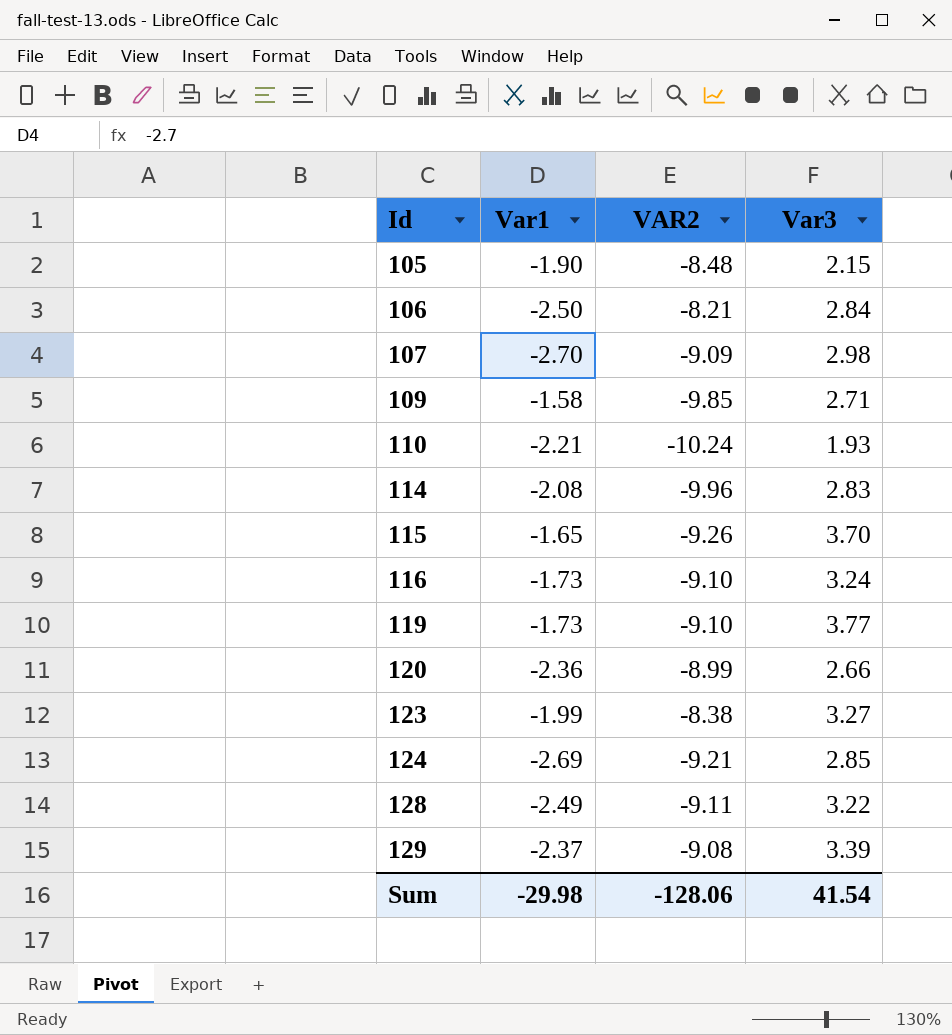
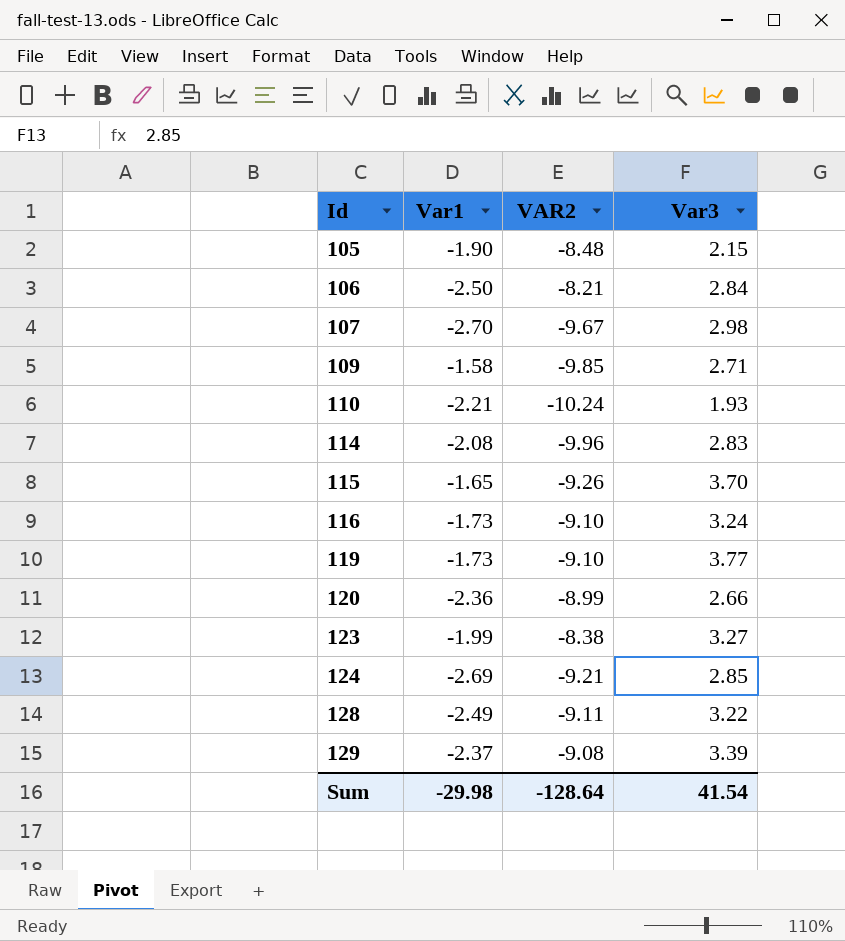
107 | VAR2: -9.09 -> -9.67
Sum | VAR2: -128.06 -> -128.64

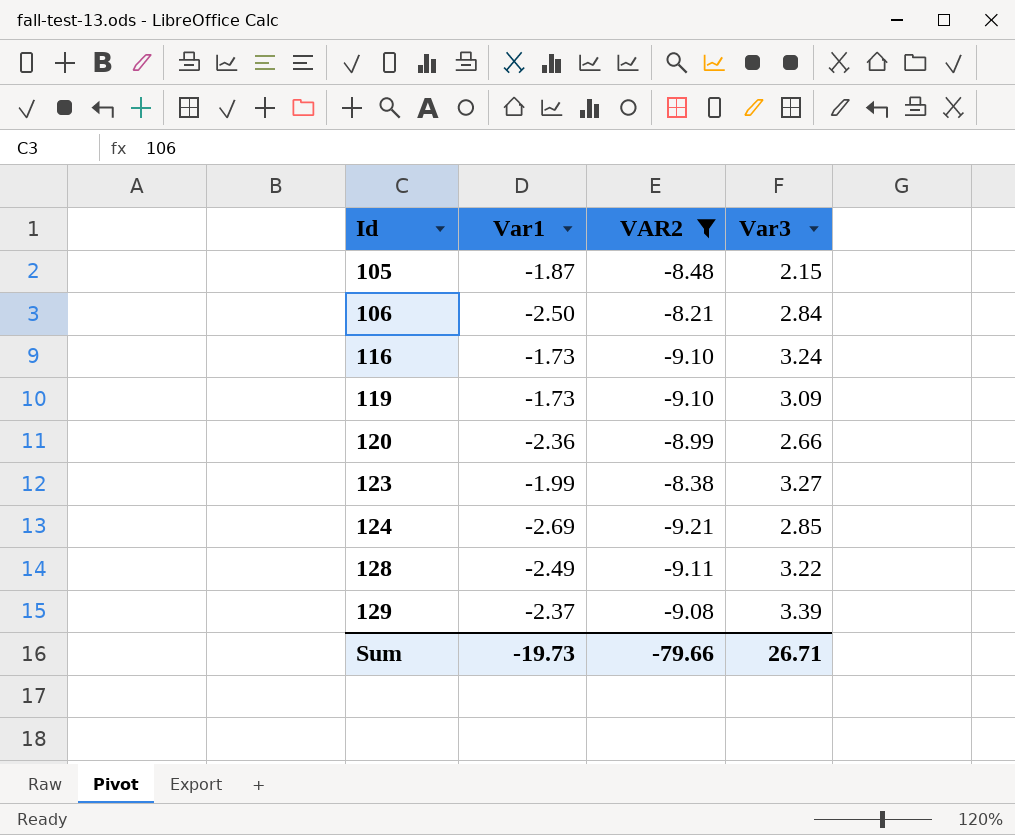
filter: none -> VAR2 >= -9.21
105 | Var1: -1.90 -> -1.87
119 | Var3: 3.77 -> 3.09
Sum | Var1: -29.98 -> -19.73
Sum | VAR2: -128.64 -> -79.66
Sum | Var3: 41.54 -> 26.71

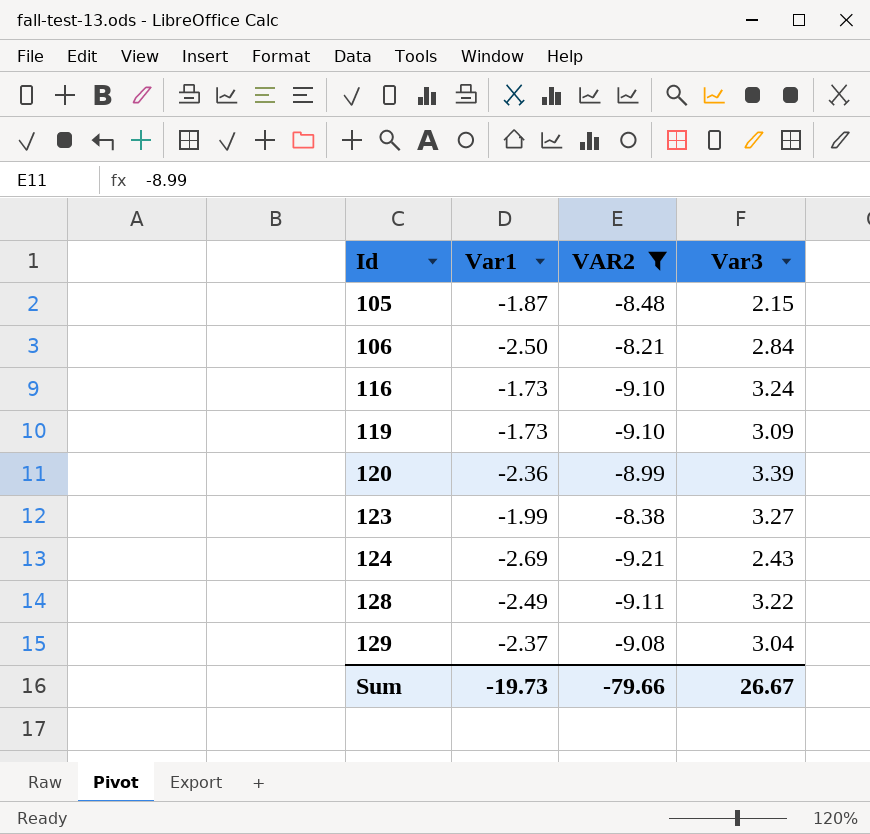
120 | Var3: 2.66 -> 3.39
124 | Var3: 2.85 -> 2.43
129 | Var3: 3.39 -> 3.04
Sum | Var3: 26.71 -> 26.67

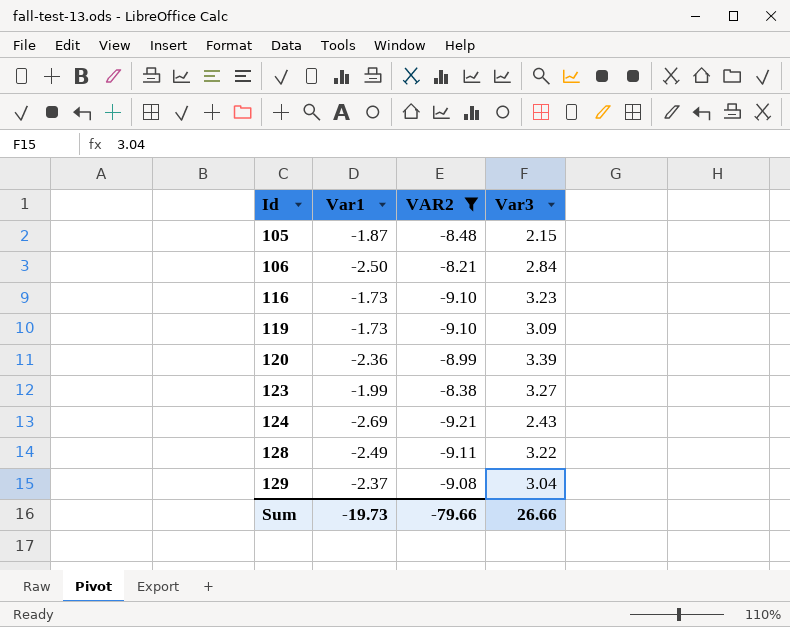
116 | Var3: 3.24 -> 3.23
Sum | Var3: 26.67 -> 26.66

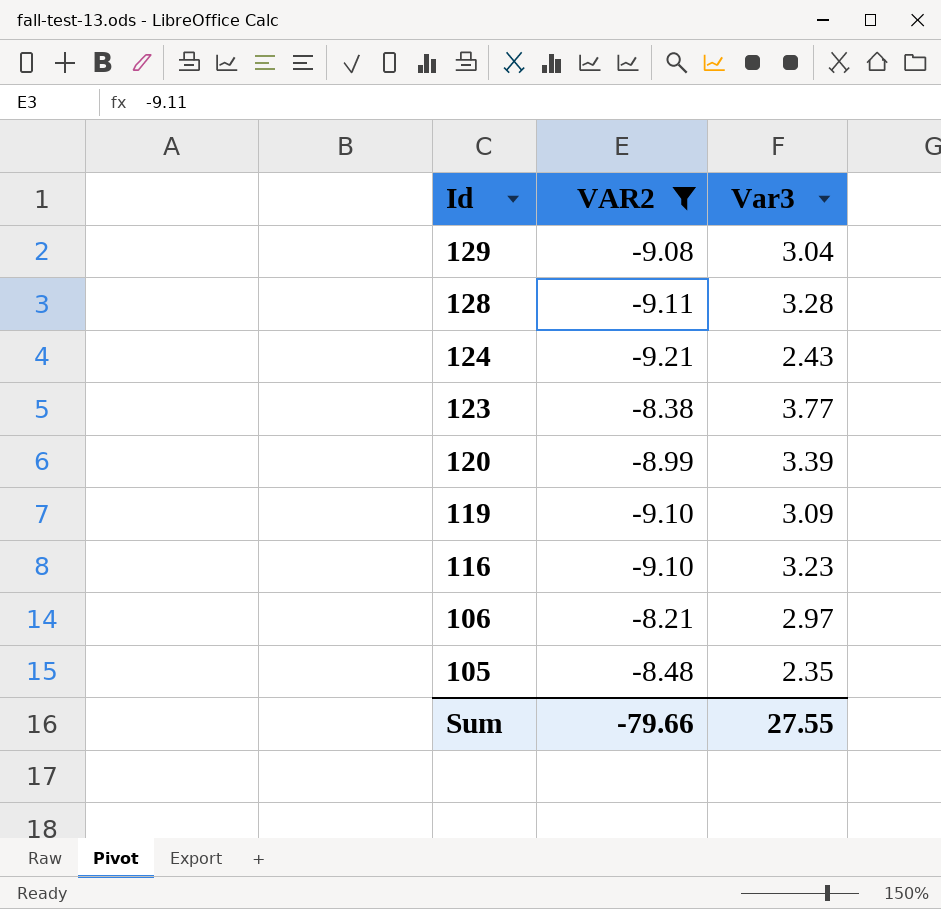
row order: Id ascending -> Id descending
column Var1 | position: 2 -> none
128 | Var3: 3.22 -> 3.28
123 | Var3: 3.27 -> 3.77
106 | Var3: 2.84 -> 2.97
105 | Var3: 2.15 -> 2.35
Sum | Var3: 26.66 -> 27.55

